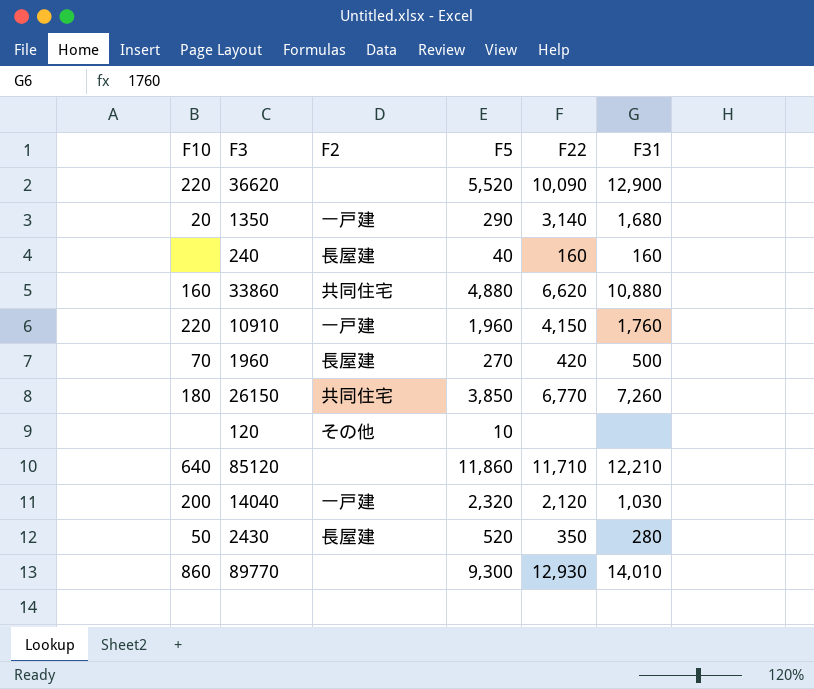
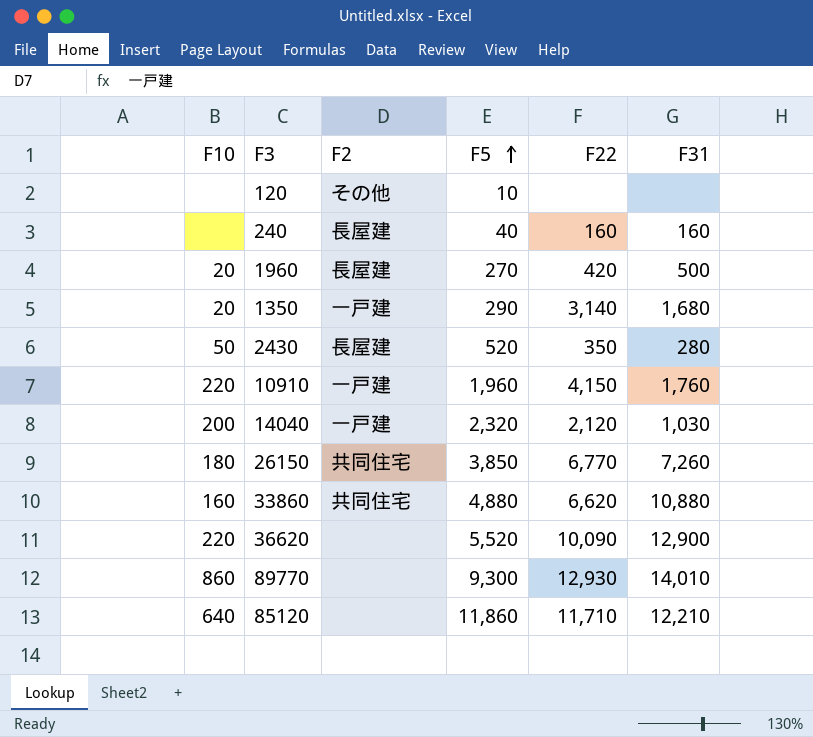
row order: none -> F5 ascending
1960 | F10: 70 -> 20

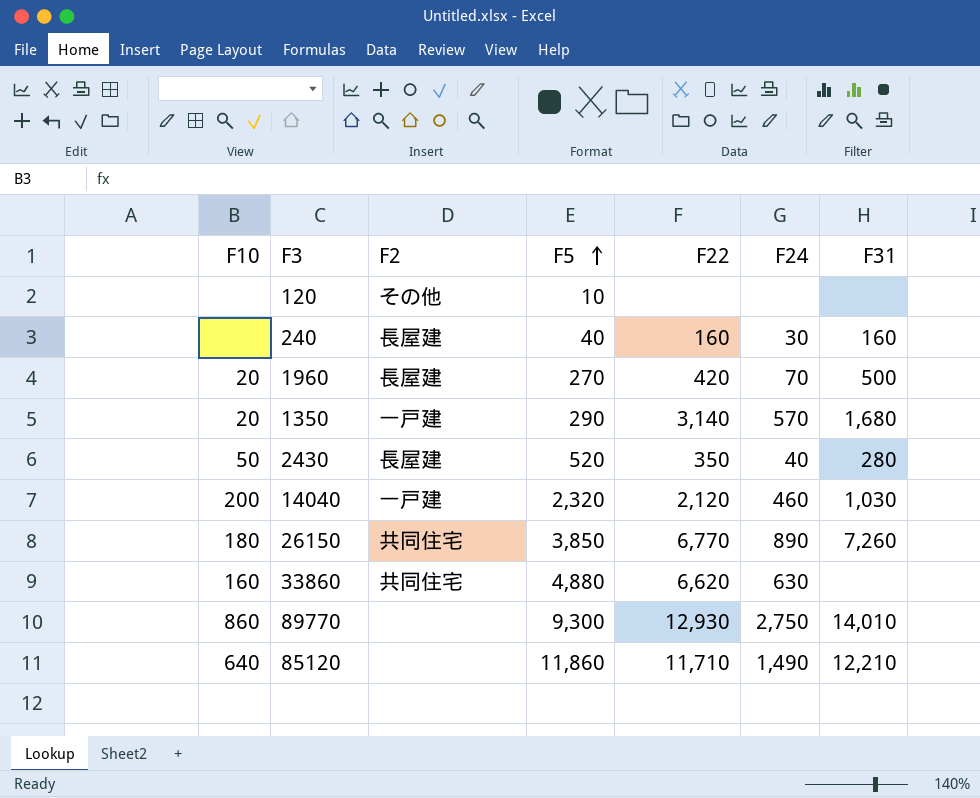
column F24 | position: none -> 6
row 10910: 220 | 一戸建 | 1,960 | 4,150 | 1,760 -> none
row 36620: 220 | none | 5,520 | 10,090 | 12,900 -> none
33860 | F31: 10,880 -> none

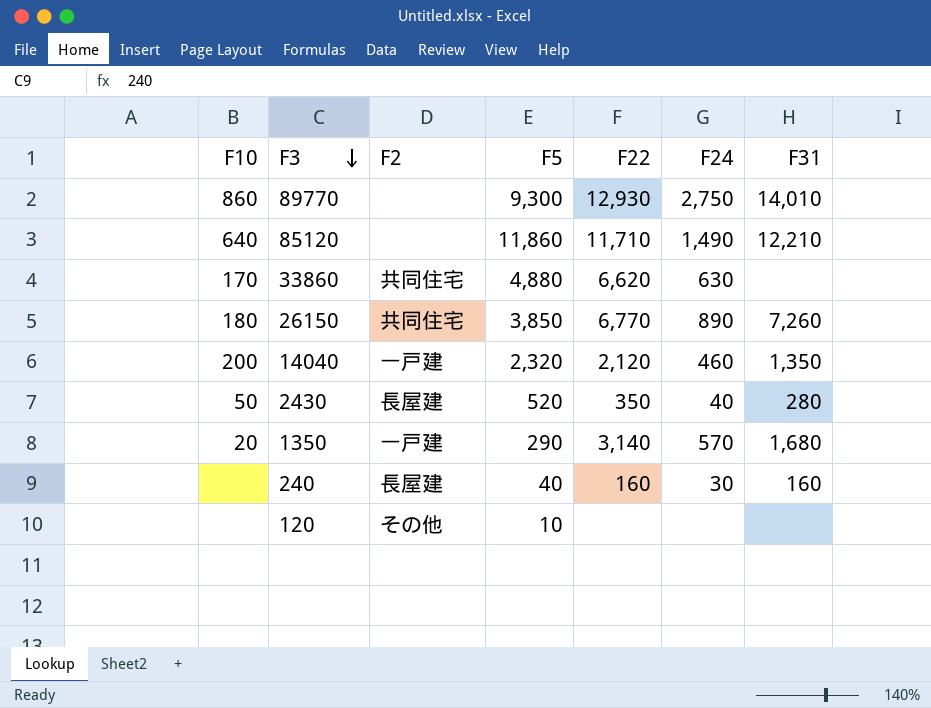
row order: F5 ascending -> F3 descending
row 1960: 20 | 長屋建 | 270 | 420 | 70 | 500 -> none
33860 | F10: 160 -> 170
14040 | F31: 1,030 -> 1,350

